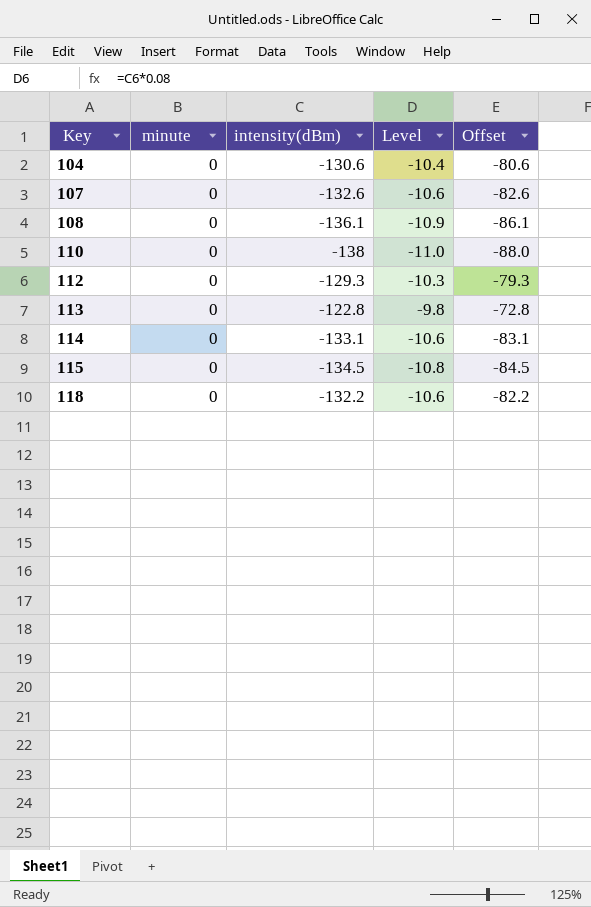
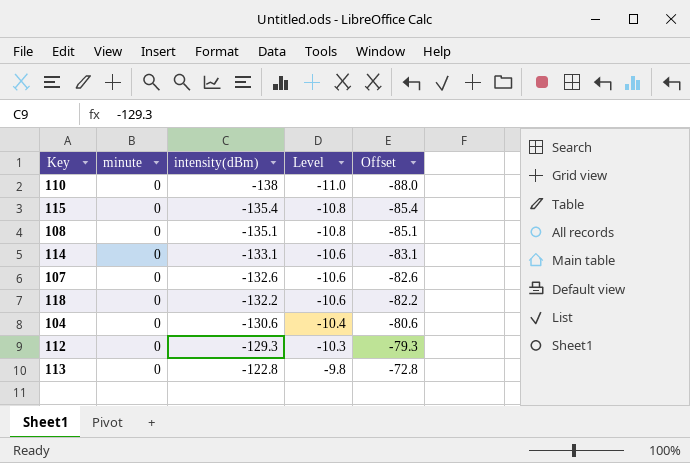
row order: Key ascending -> intensity(dBm) ascending
115 | intensity(dBm): -134.5 -> -135.4
115 | Offset: -84.5 -> -85.4
108 | intensity(dBm): -136.1 -> -135.1
108 | Level: -10.9 -> -10.8
108 | Offset: -86.1 -> -85.1

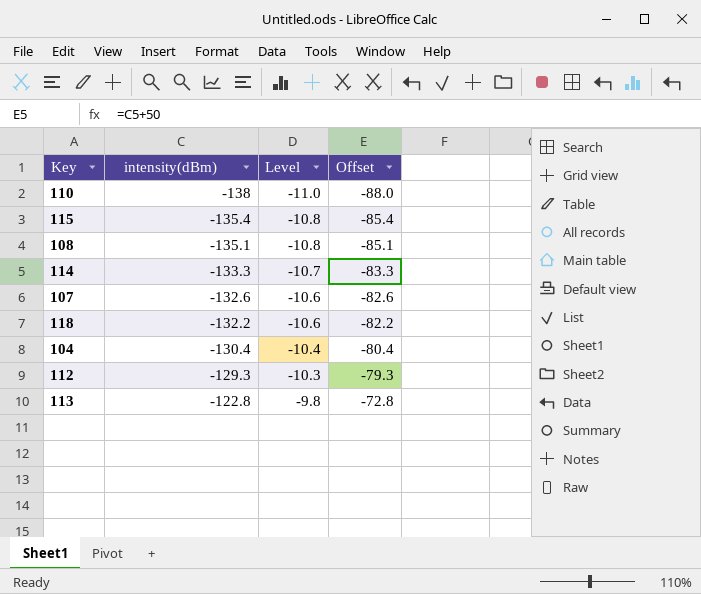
column minute | position: 2 -> none
114 | intensity(dBm): -133.1 -> -133.3
114 | Level: -10.6 -> -10.7
114 | Offset: -83.1 -> -83.3
104 | intensity(dBm): -130.6 -> -130.4
104 | Offset: -80.6 -> -80.4

